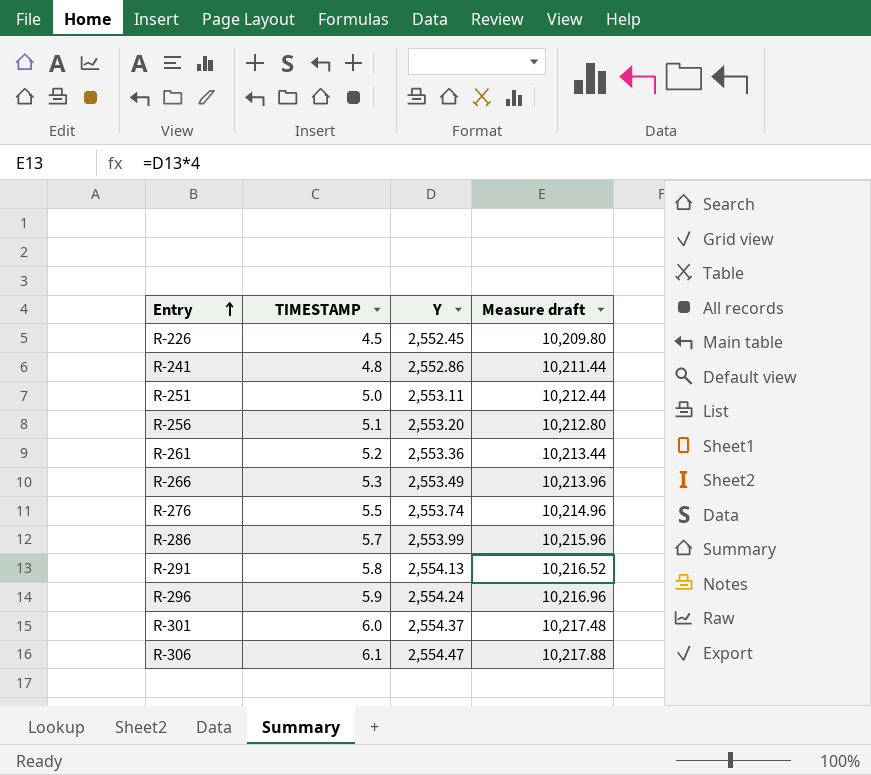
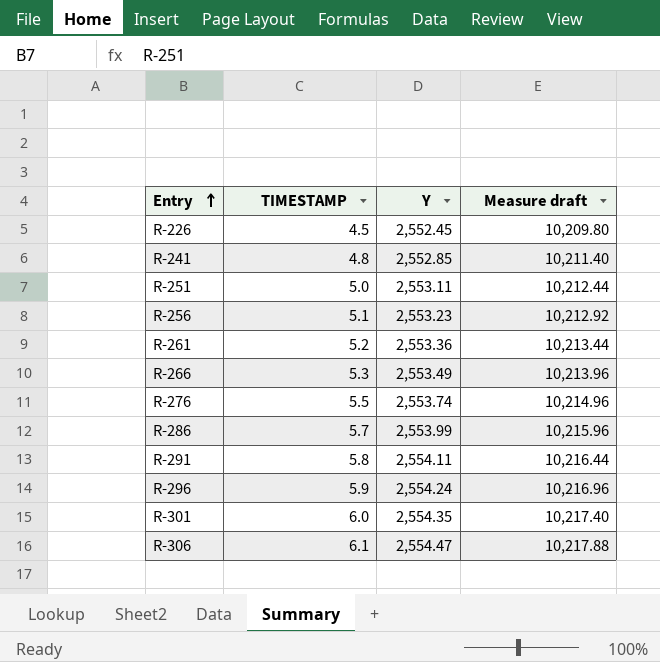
R-241 | Y: 2,552.86 -> 2,552.85
R-241 | Measure draft: 10,211.44 -> 10,211.40
R-256 | Y: 2,553.20 -> 2,553.23
R-256 | Measure draft: 10,212.80 -> 10,212.92
R-291 | Y: 2,554.13 -> 2,554.11
R-291 | Measure draft: 10,216.52 -> 10,216.44
R-301 | Y: 2,554.37 -> 2,554.35
R-301 | Measure draft: 10,217.48 -> 10,217.40

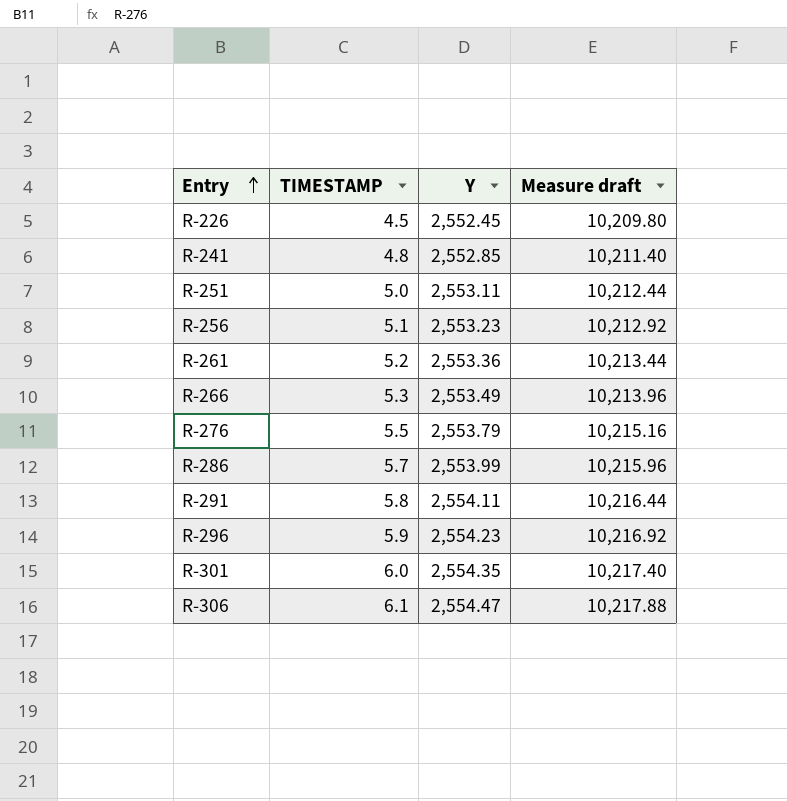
R-276 | Y: 2,553.74 -> 2,553.79
R-276 | Measure draft: 10,214.96 -> 10,215.16
R-296 | Y: 2,554.24 -> 2,554.23
R-296 | Measure draft: 10,216.96 -> 10,216.92

